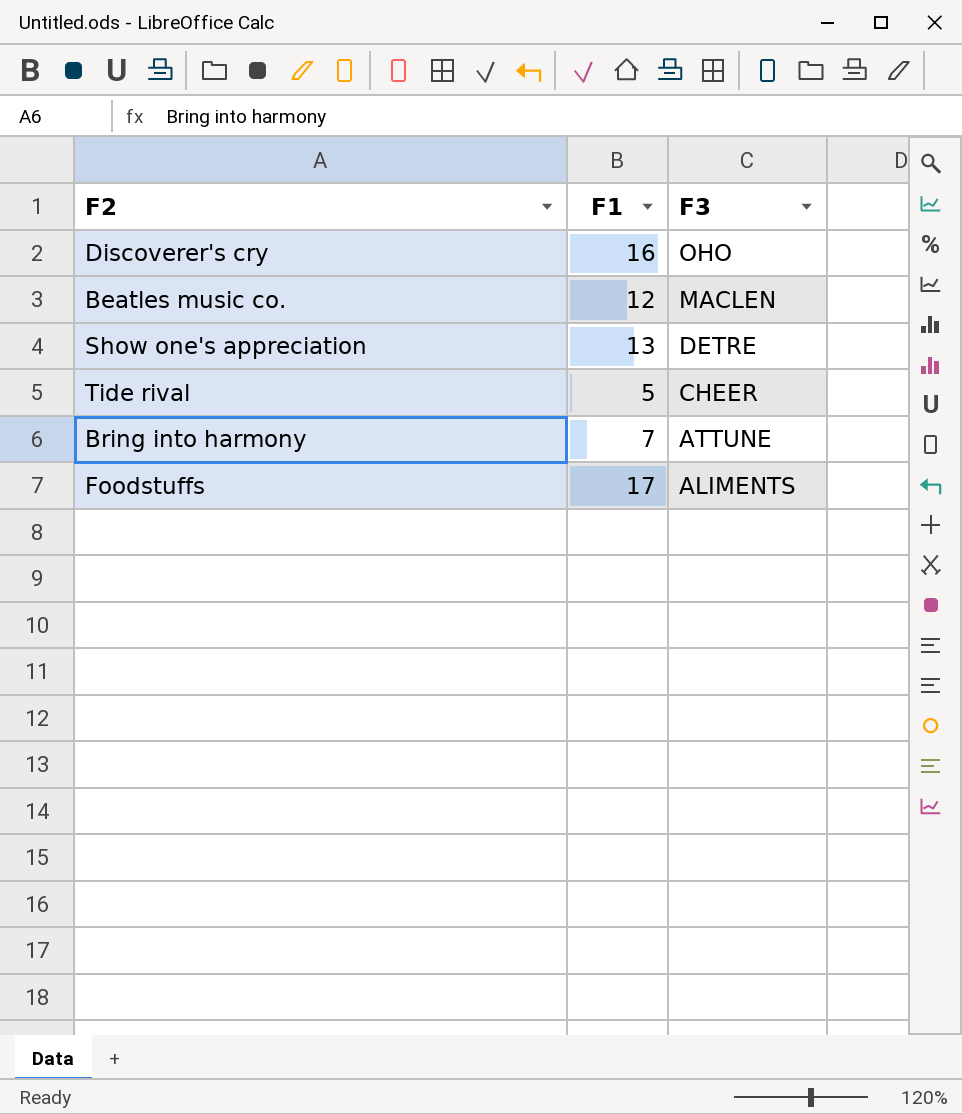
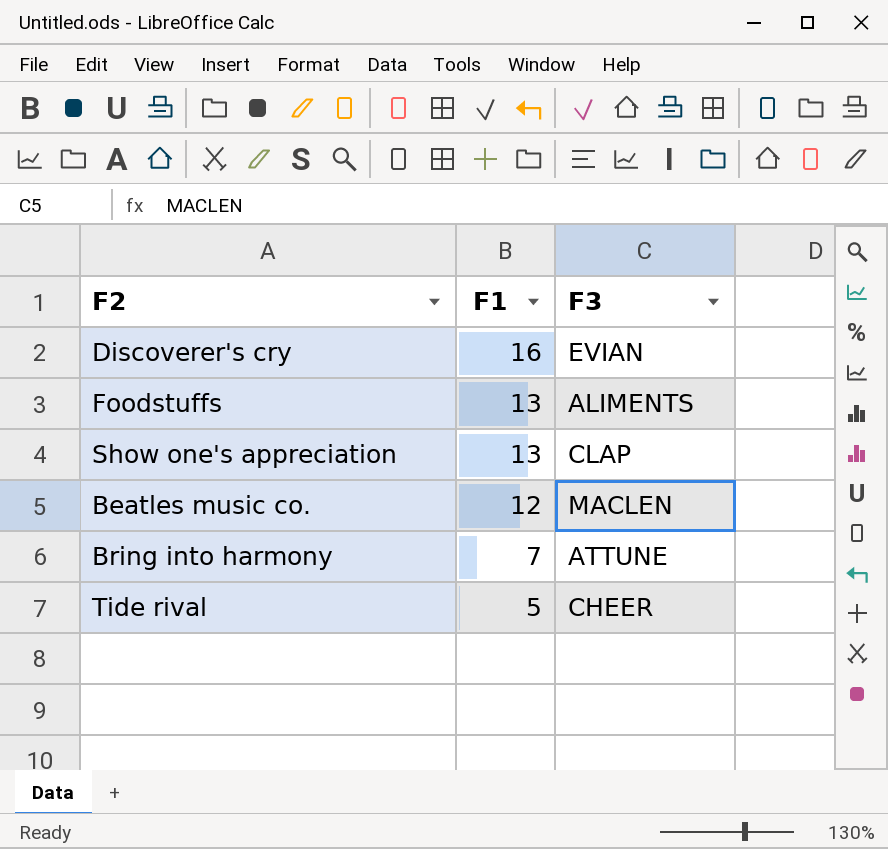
row order: F3 descending -> F1 descending
Discoverer's cry | F3: OHO -> EVIAN
Foodstuffs | F1: 17 -> 13
Show one's appreciation | F3: DETRE -> CLAP

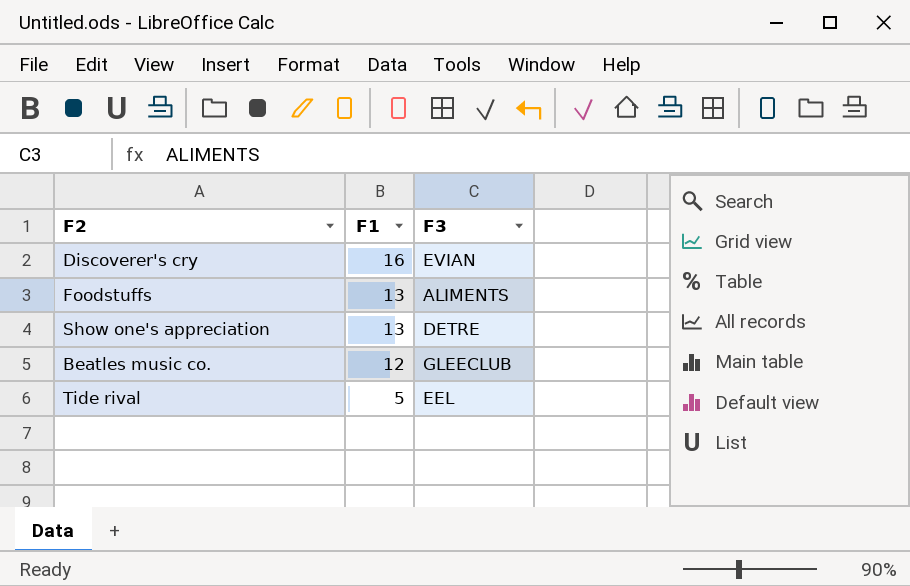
row Bring into harmony: 7 | ATTUNE -> none
Show one's appreciation | F3: CLAP -> DETRE
Beatles music co. | F3: MACLEN -> GLEECLUB
Tide rival | F3: CHEER -> EEL

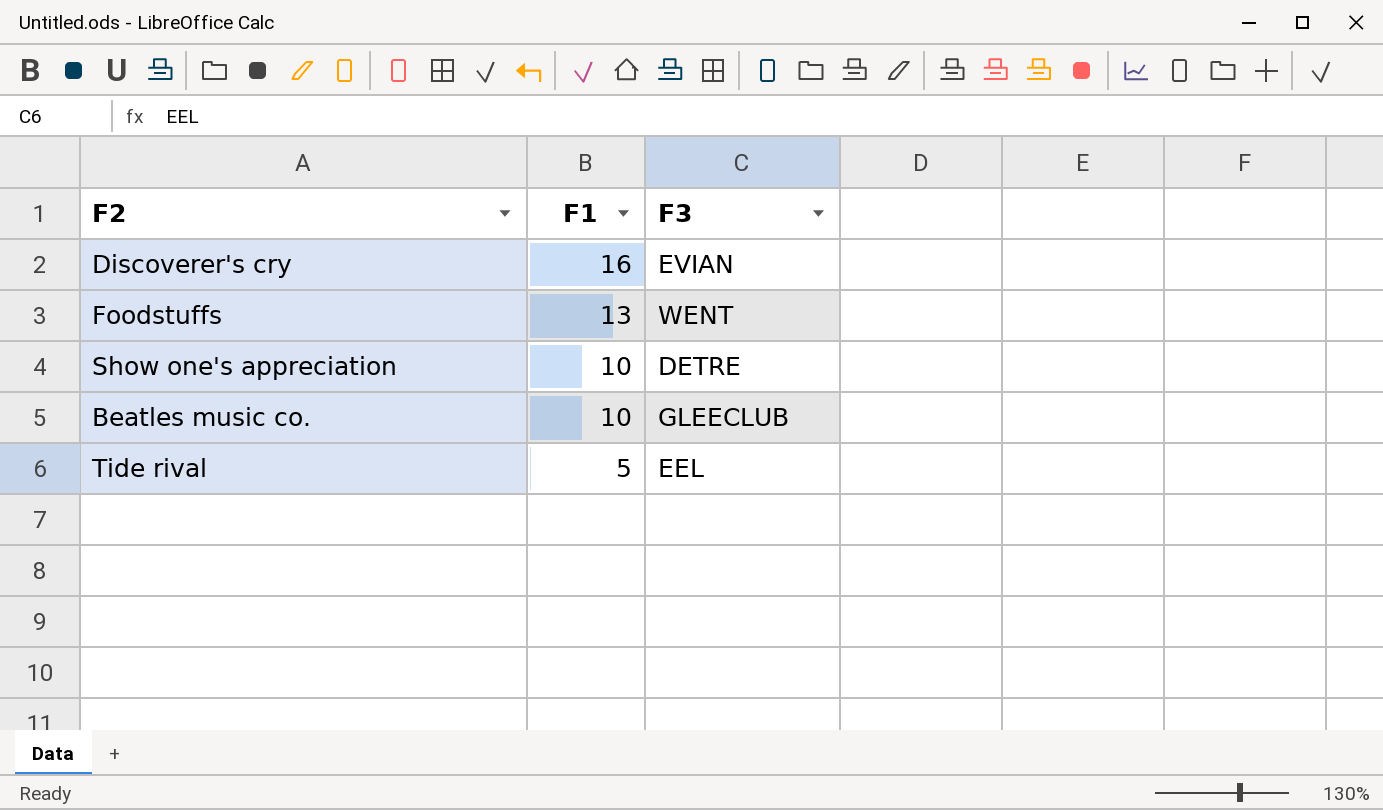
Foodstuffs | F3: ALIMENTS -> WENT
Show one's appreciation | F1: 13 -> 10
Beatles music co. | F1: 12 -> 10

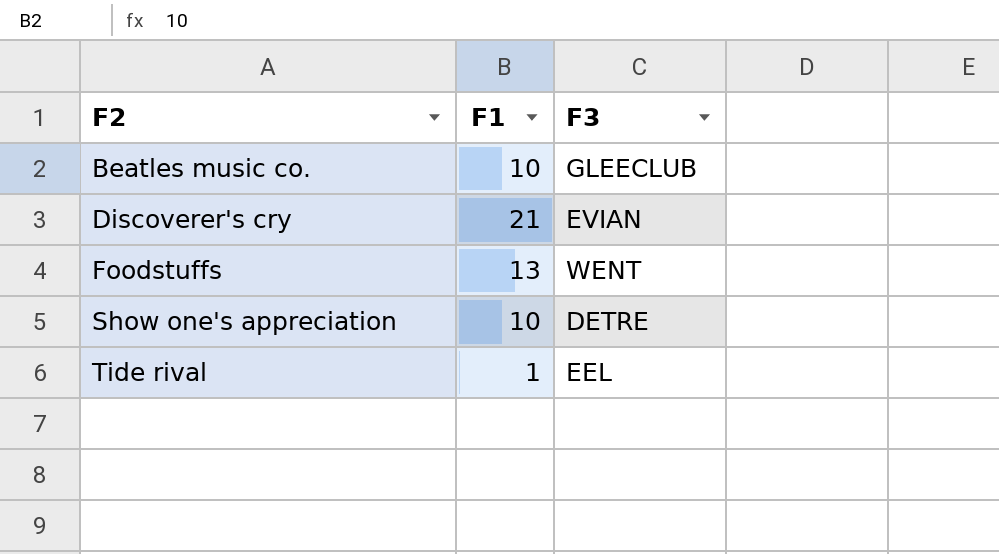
row order: F1 descending -> F2 ascending
Discoverer's cry | F1: 16 -> 21
Tide rival | F1: 5 -> 1

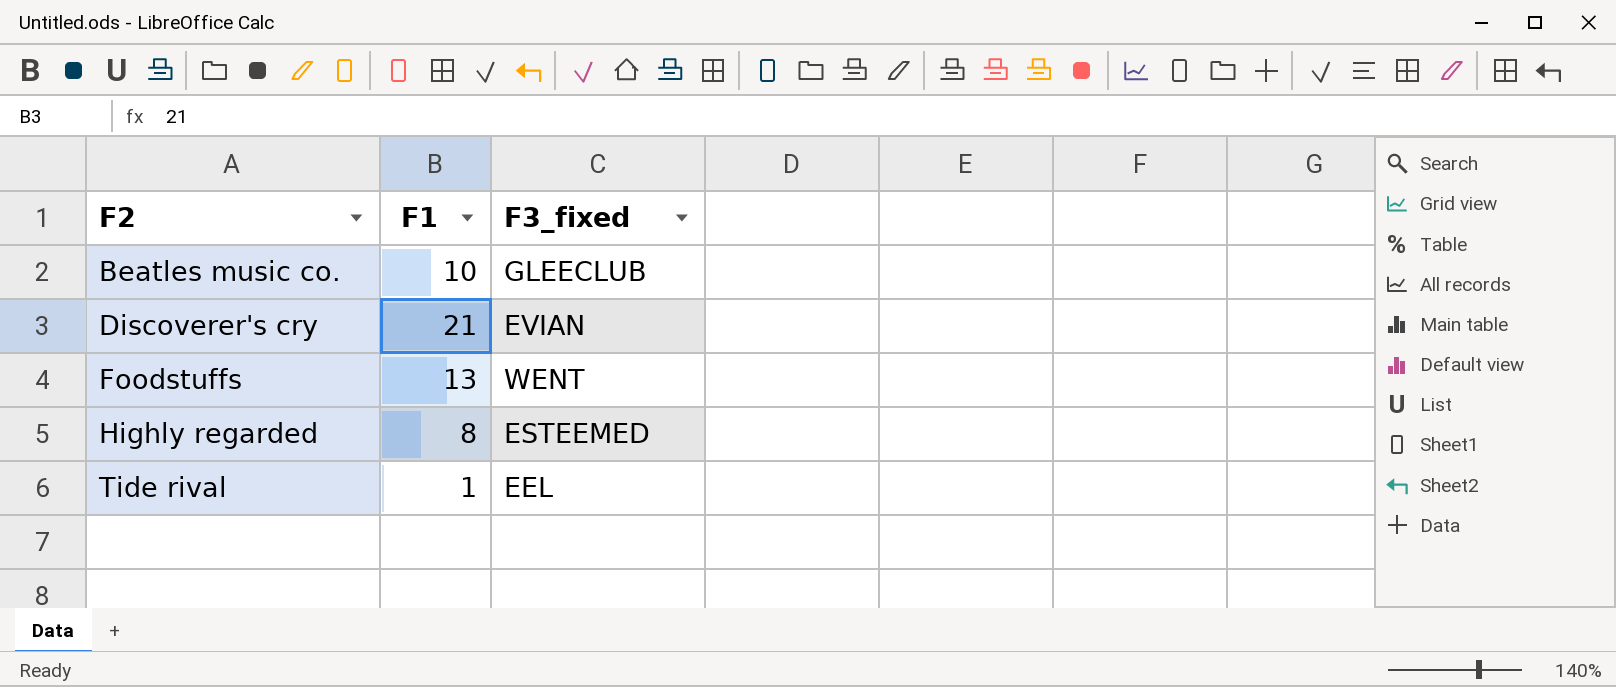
column name: F3 -> F3_fixed
row Show one's appreciation: 10 | DETRE -> none
row Highly regarded: none -> 8 | ESTEEMED

